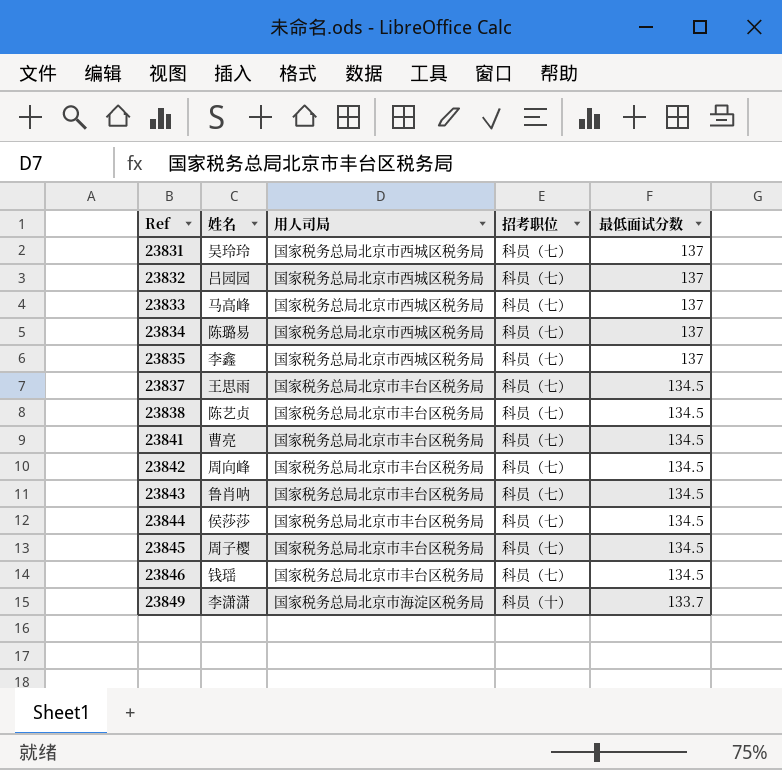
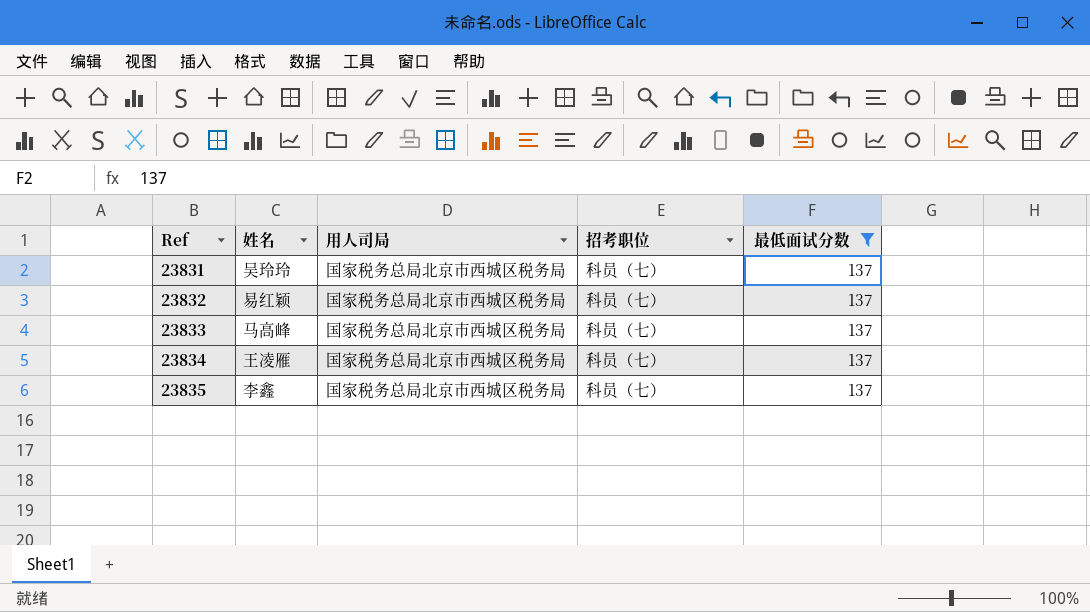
filter: none -> 最低面试分数 = 137
23832 | 姓名: 吕园园 -> 易红颖
23834 | 姓名: 陈璐易 -> 王凌雁

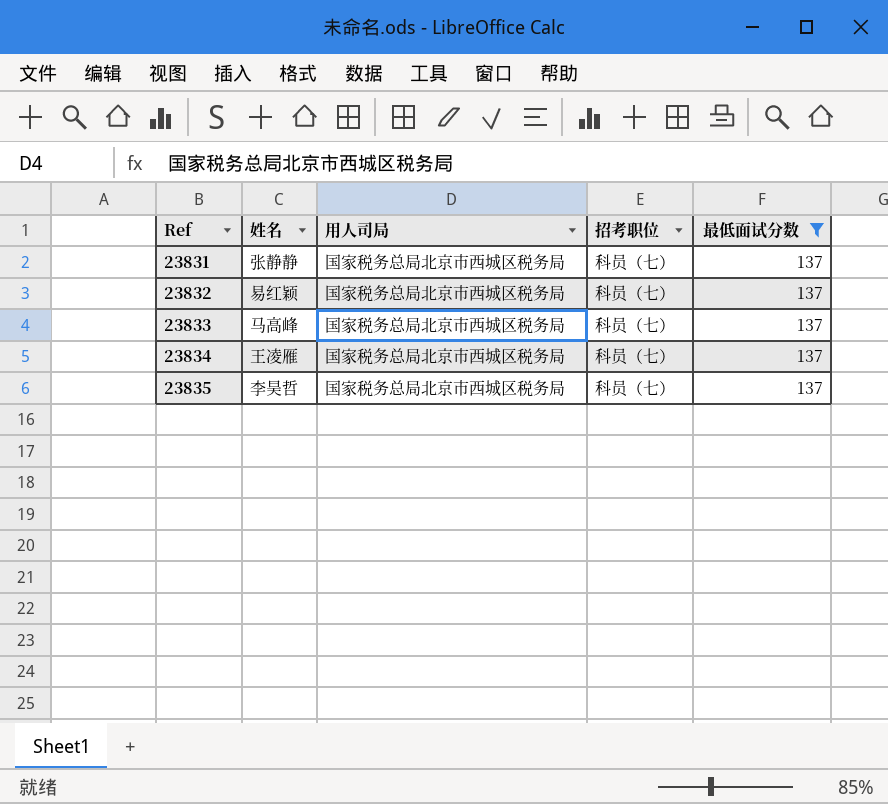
23831 | 姓名: 吴玲玲 -> 张静静
23835 | 姓名: 李鑫 -> 李昊哲

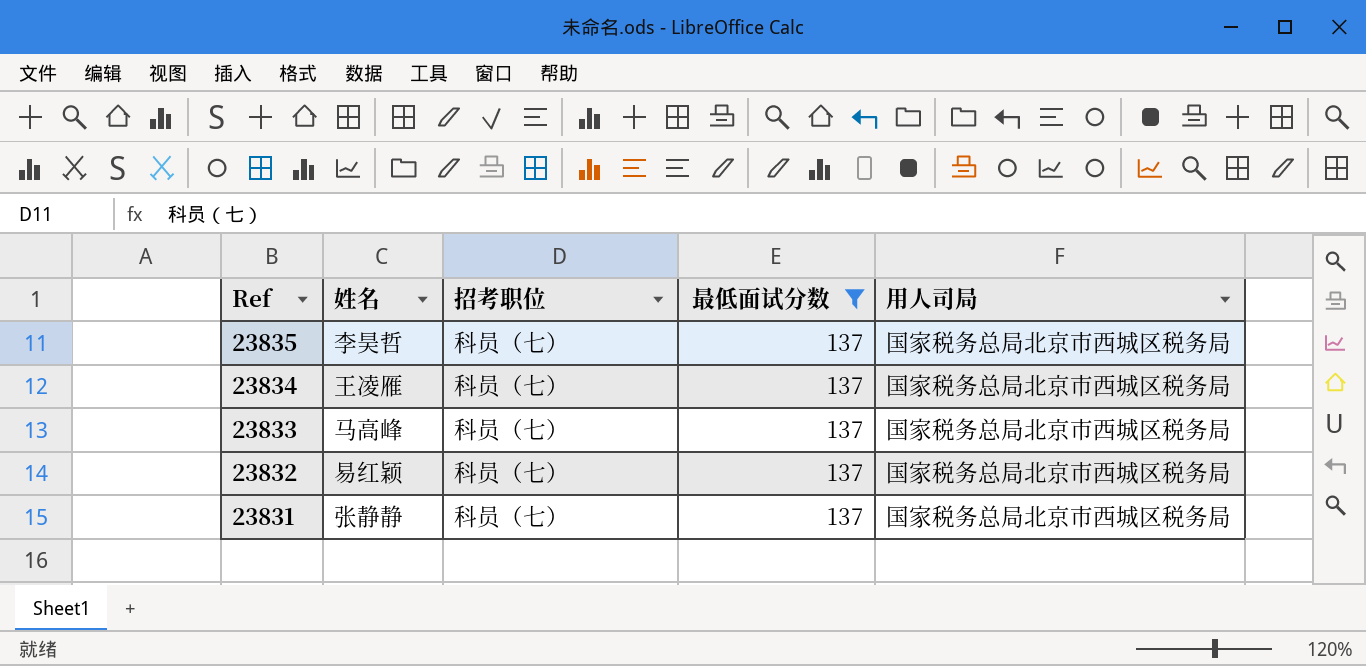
row order: Ref ascending -> Ref descending
column 用人司局 | position: 3 -> 5

